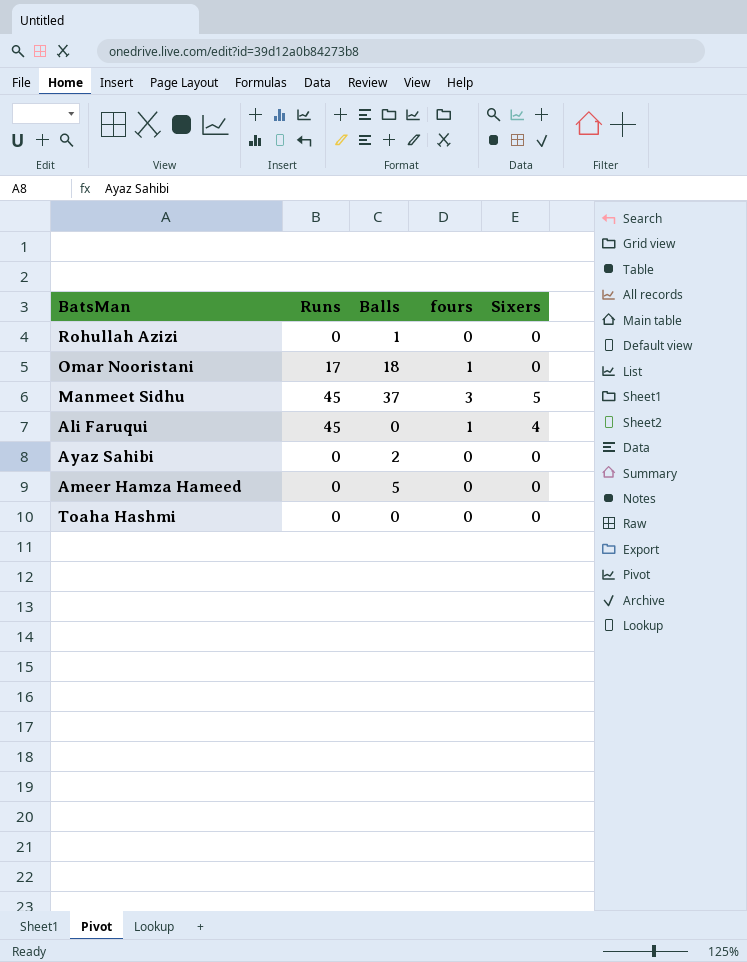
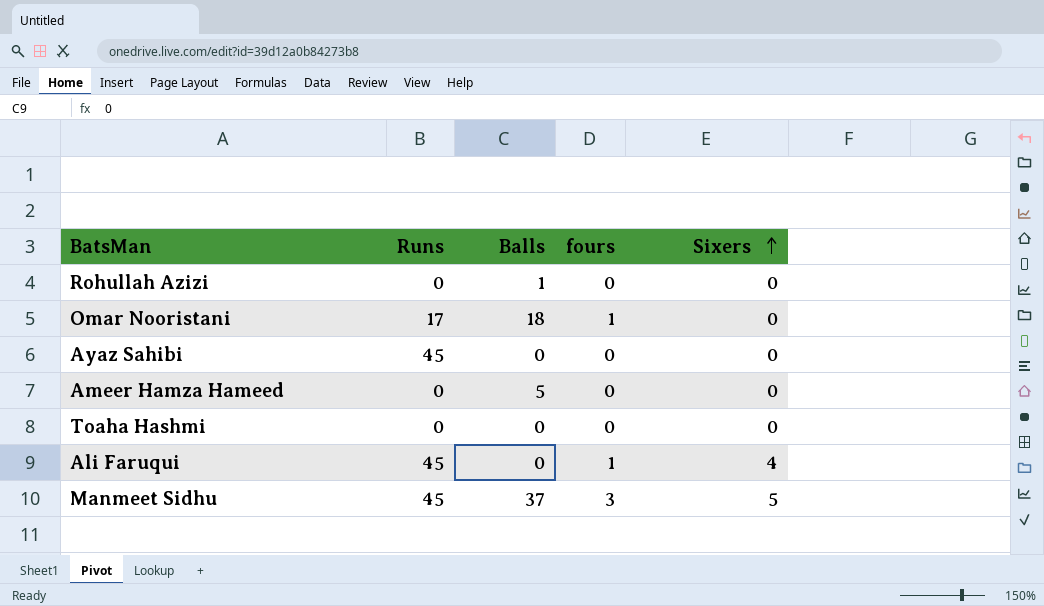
row order: none -> Sixers ascending
Ayaz Sahibi | Runs: 0 -> 45
Ayaz Sahibi | Balls: 2 -> 0

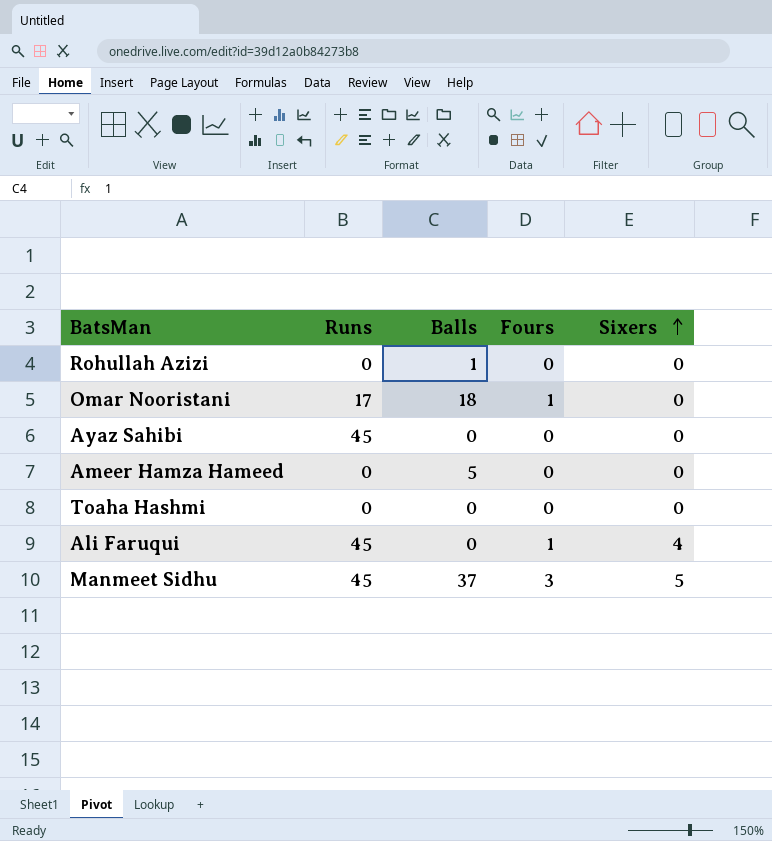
column name: fours -> Fours

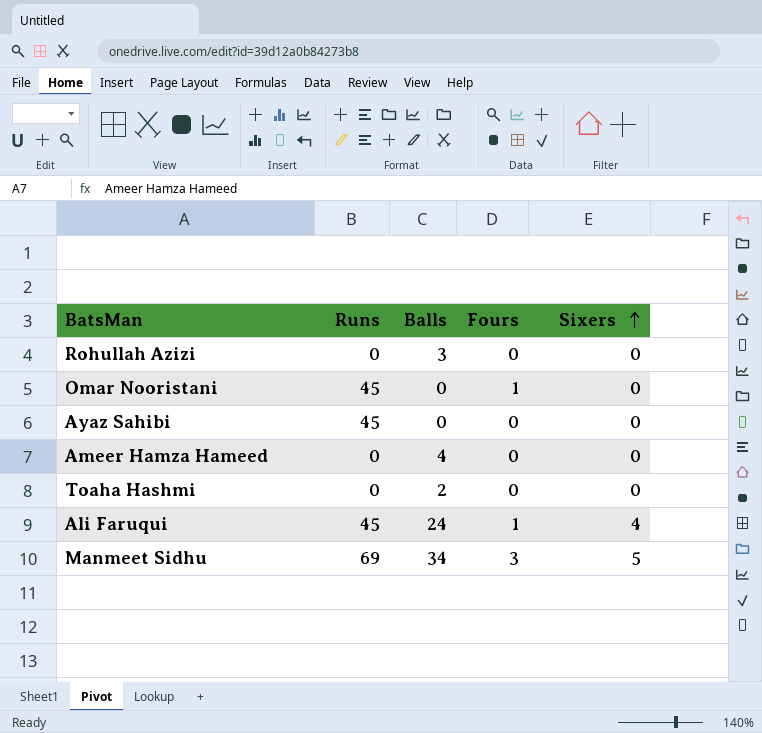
Rohullah Azizi | Balls: 1 -> 3
Omar Nooristani | Runs: 17 -> 45
Omar Nooristani | Balls: 18 -> 0
Ameer Hamza Hameed | Balls: 5 -> 4
Toaha Hashmi | Balls: 0 -> 2
Ali Faruqui | Balls: 0 -> 24
Manmeet Sidhu | Runs: 45 -> 69
Manmeet Sidhu | Balls: 37 -> 34

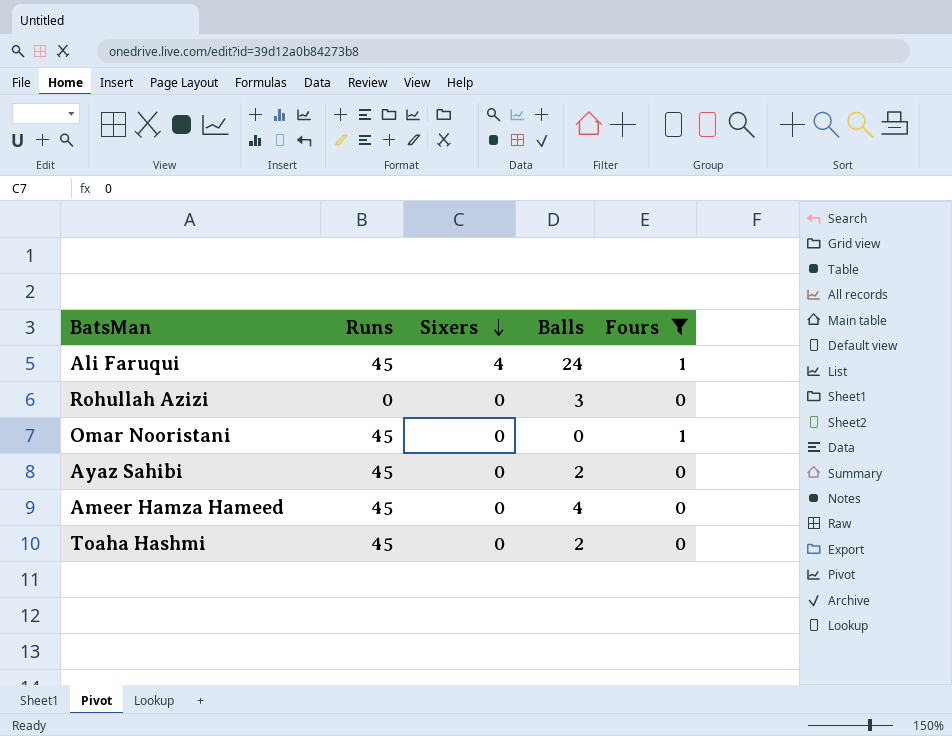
filter: none -> Fours != 3
row order: Sixers ascending -> Sixers descending
column Sixers | position: 5 -> 3
Ayaz Sahibi | Balls: 0 -> 2
Ameer Hamza Hameed | Runs: 0 -> 45
Toaha Hashmi | Runs: 0 -> 45

